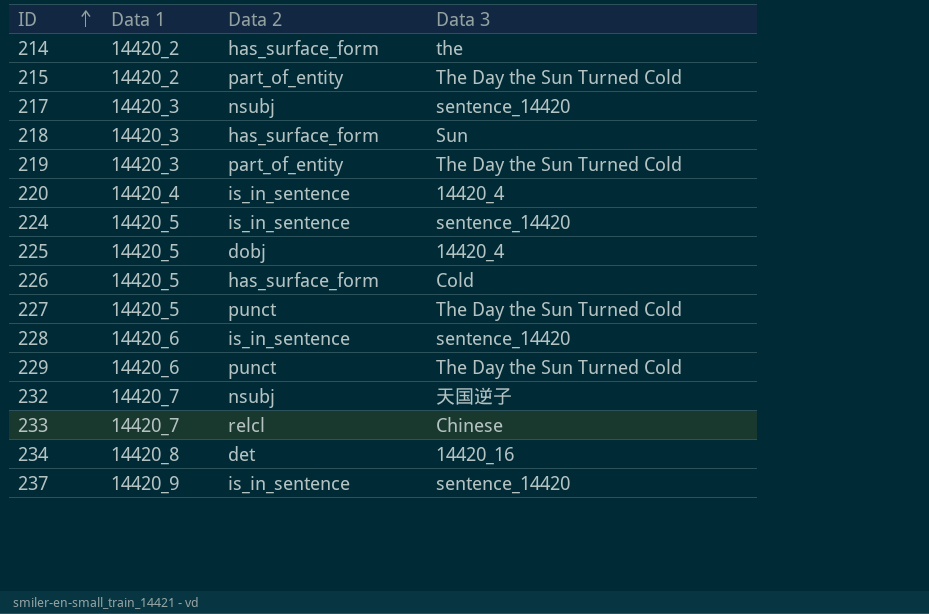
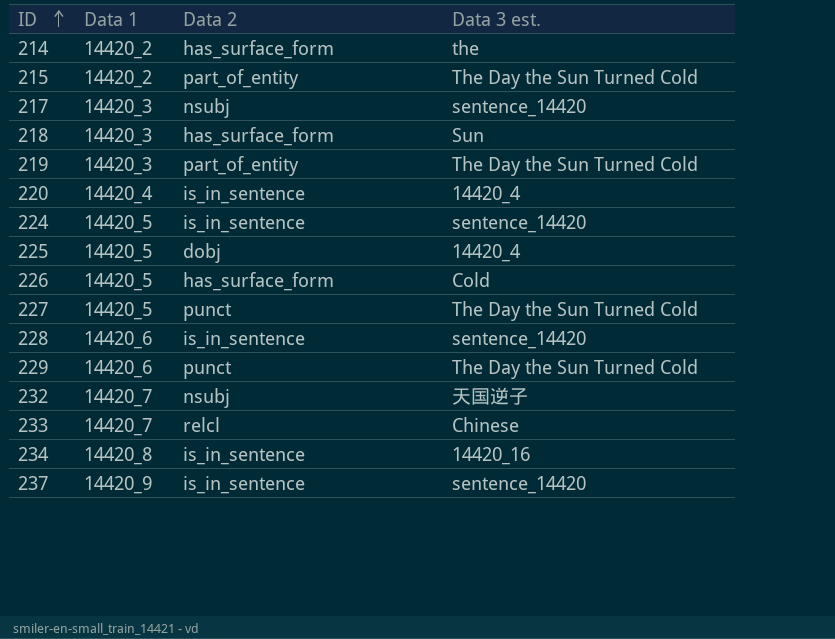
column name: Data 3 -> Data 3 est.
234 | Data 2: det -> is_in_sentence

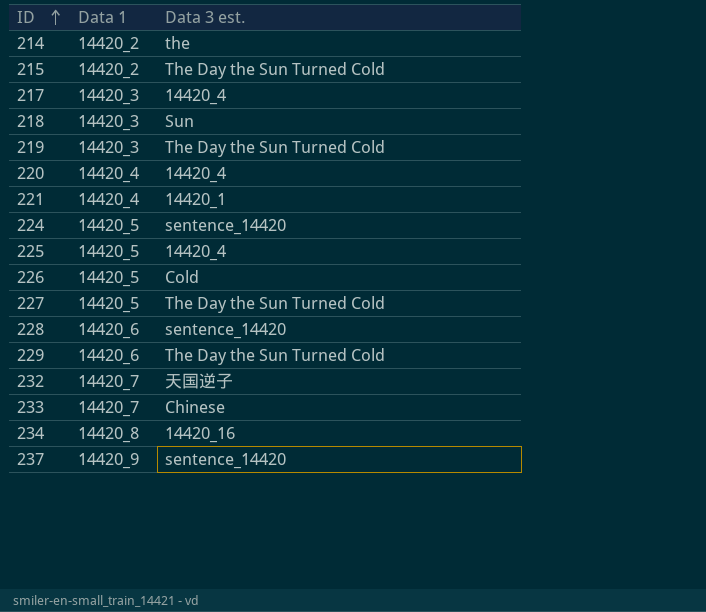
column Data 2 | position: 3 -> none
217 | Data 3 est.: sentence_14420 -> 14420_4
row 221: none -> 14420_4 | 14420_1

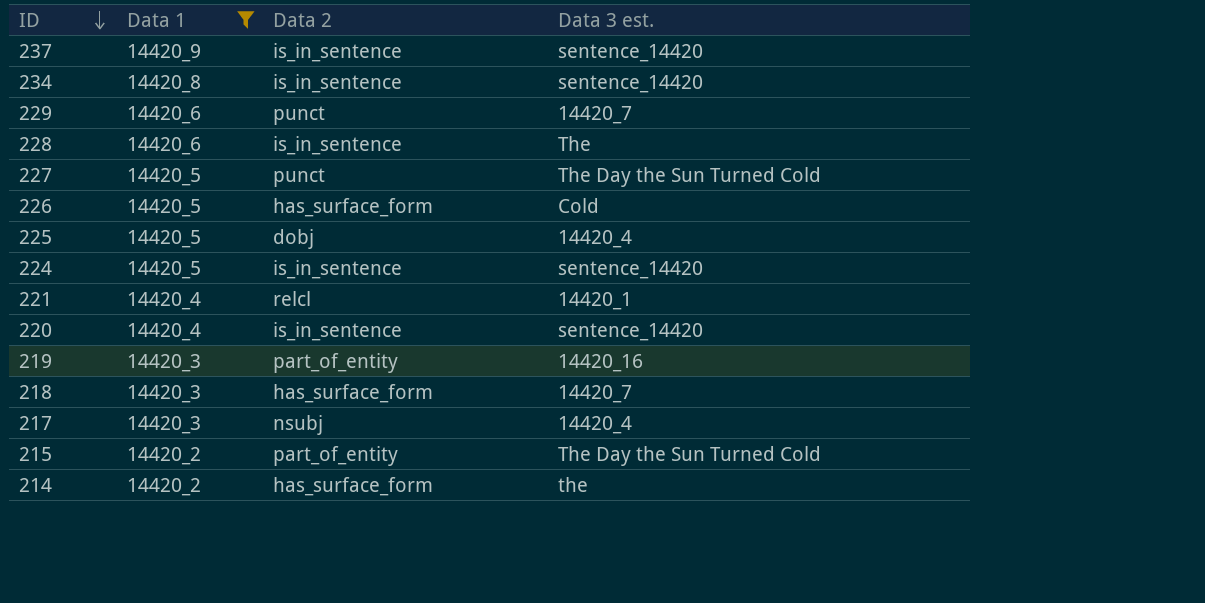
filter: none -> Data 1 != 14420_7
row order: ID ascending -> ID descending
column Data 2 | position: none -> 3
234 | Data 3 est.: 14420_16 -> sentence_14420
229 | Data 3 est.: The Day the Sun Turned Cold -> 14420_7
228 | Data 3 est.: sentence_14420 -> The
220 | Data 3 est.: 14420_4 -> sentence_14420
219 | Data 3 est.: The Day the Sun Turned Cold -> 14420_16
218 | Data 3 est.: Sun -> 14420_7

